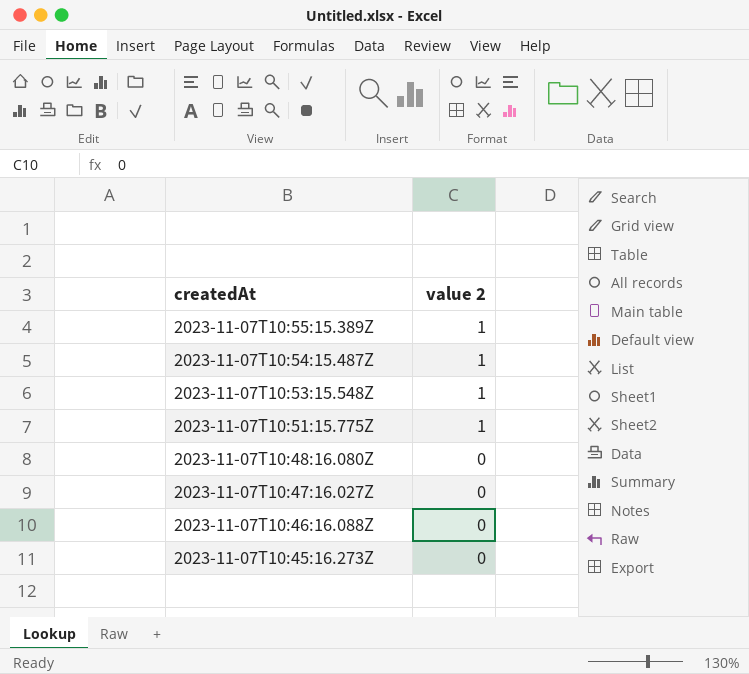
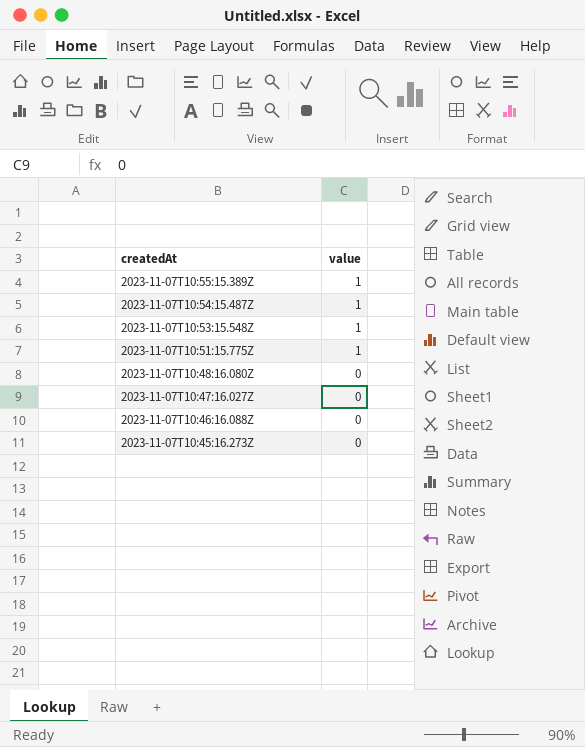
column name: value 2 -> value

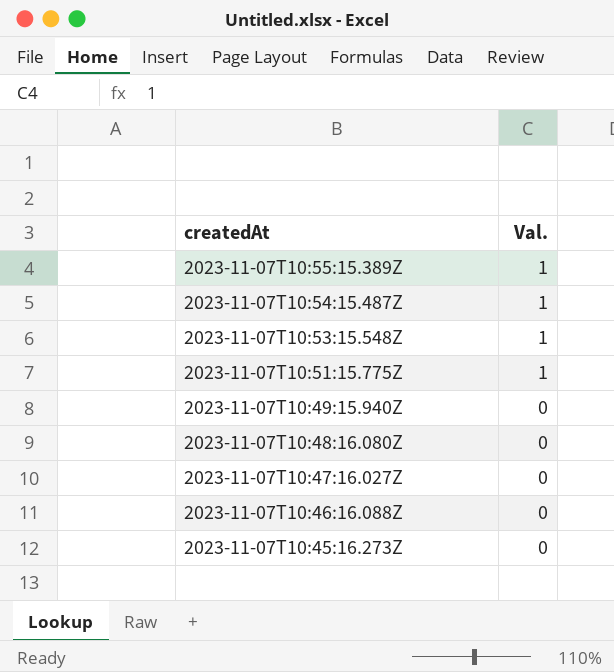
column name: value -> Val.
row 2023-11-07T10:49:15.940Z: none -> 0

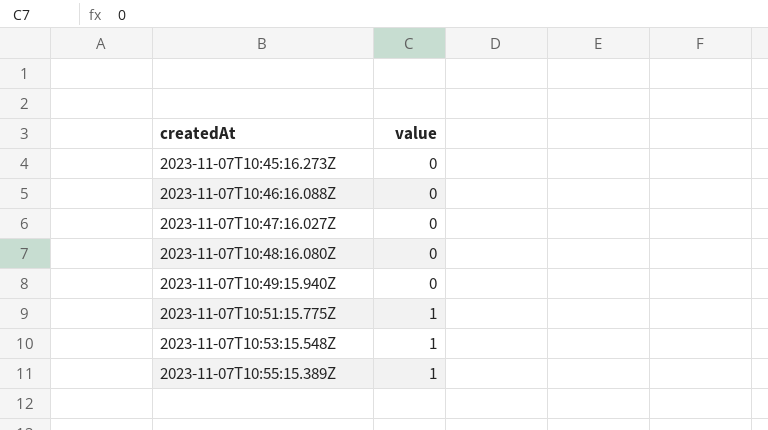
row order: createdAt descending -> createdAt ascending
column name: Val. -> value
row 2023-11-07T10:54:15.487Z: 1 -> none

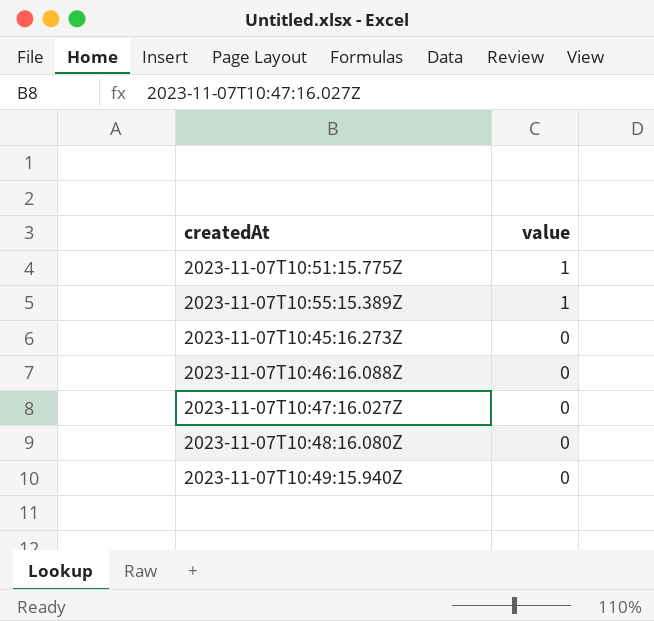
row order: createdAt ascending -> value descending
row 2023-11-07T10:53:15.548Z: 1 -> none

